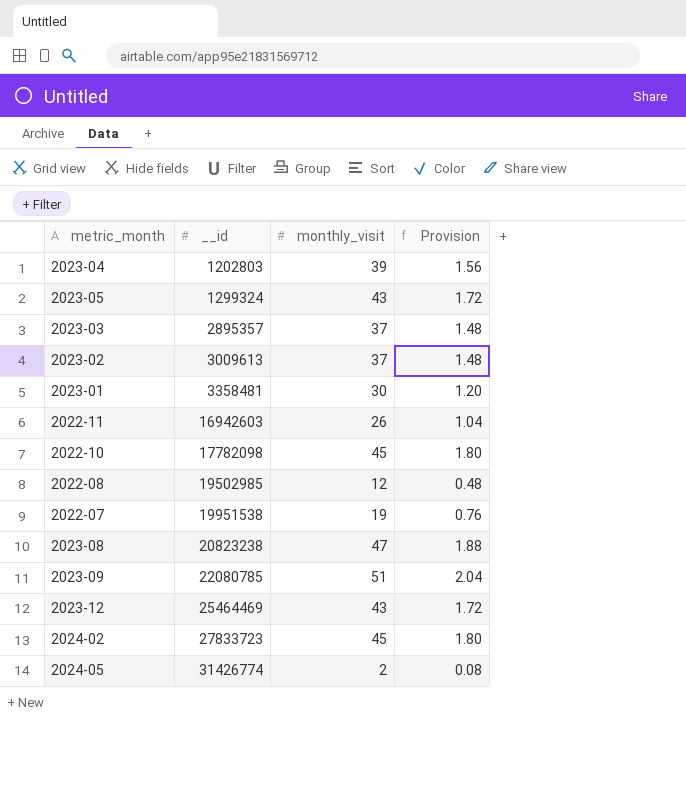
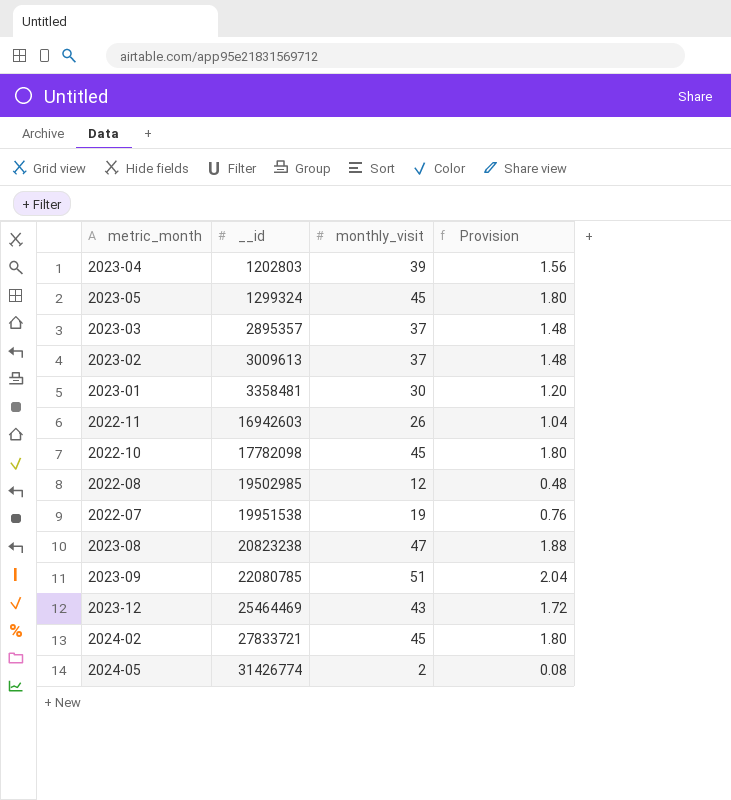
2023-05 | monthly_visit: 43 -> 45
2023-05 | Provision: 1.72 -> 1.80
2024-02 | __id: 27833723 -> 27833721

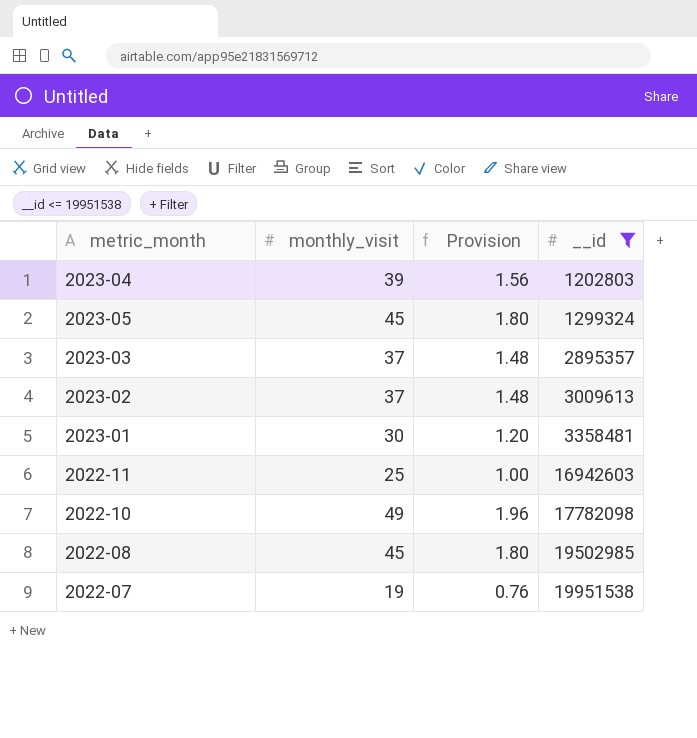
filter: none -> __id <= 19951538
column __id | position: 2 -> 4
2022-11 | monthly_visit: 26 -> 25
2022-11 | Provision: 1.04 -> 1.00
2022-10 | monthly_visit: 45 -> 49
2022-10 | Provision: 1.80 -> 1.96
2022-08 | monthly_visit: 12 -> 45
2022-08 | Provision: 0.48 -> 1.80

